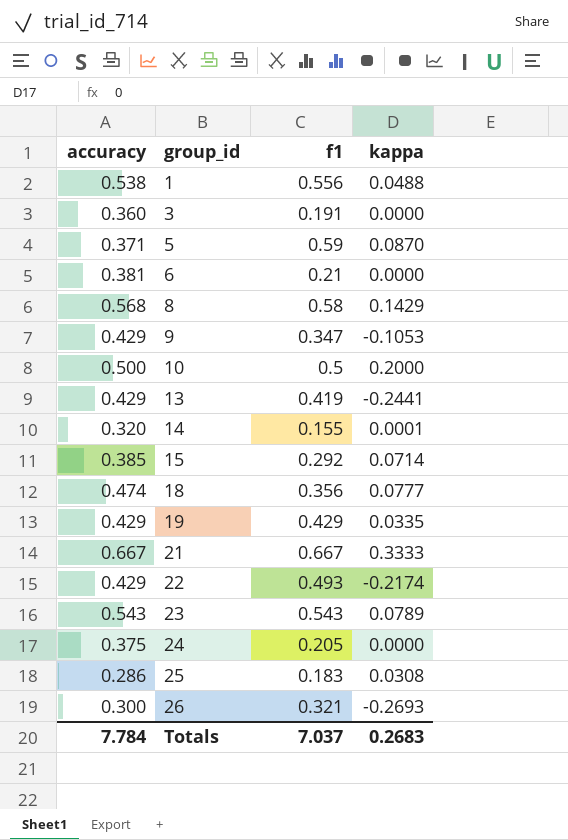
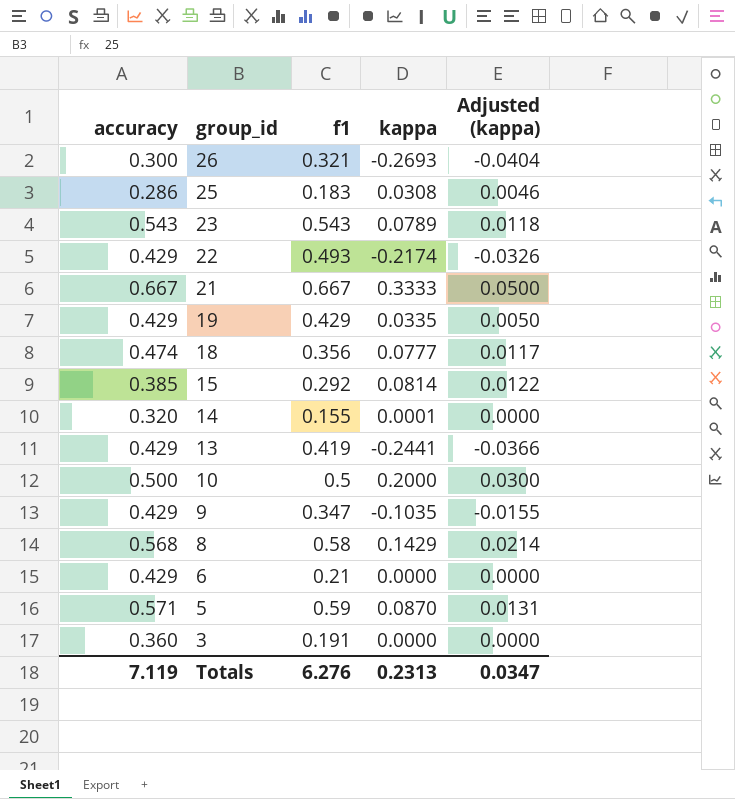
row order: group_id ascending -> group_id descending
column Adjusted (kappa) | formula: none -> [kappa] * 0.15
row 1: 0.538 | 0.556 | 0.0488 -> none
row 24: 0.375 | 0.205 | 0.0000 -> none
15 | kappa: 0.0714 -> 0.0814
9 | kappa: -0.1053 -> -0.1035
6 | accuracy: 0.381 -> 0.429
5 | accuracy: 0.371 -> 0.571
Totals | accuracy: 7.784 -> 7.119
Totals | f1: 7.037 -> 6.276
Totals | kappa: 0.2683 -> 0.2313

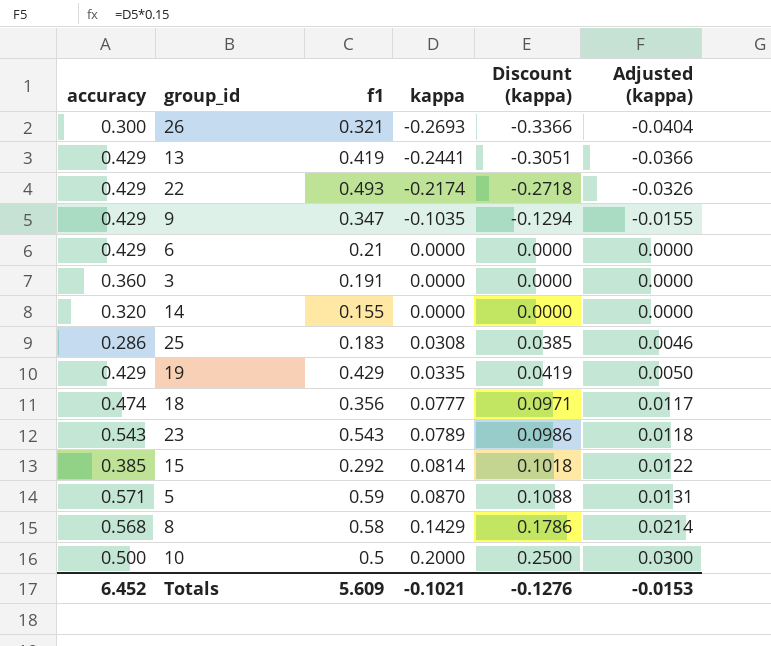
row order: group_id descending -> kappa ascending
column Discount (kappa) | formula: none -> [kappa] * 1.25
row 21: 0.667 | 0.667 | 0.3333 | 0.0500 -> none
14 | kappa: 0.0001 -> 0.0000
Totals | accuracy: 7.119 -> 6.452
Totals | f1: 6.276 -> 5.609
Totals | kappa: 0.2313 -> -0.1021
Totals | Adjusted (kappa): 0.0347 -> -0.0153

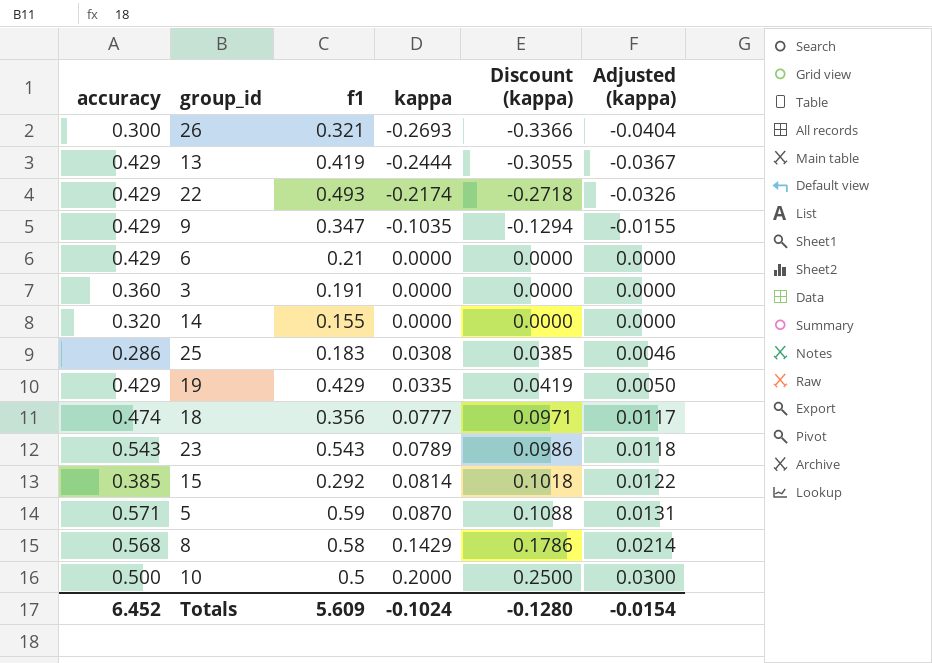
13 | kappa: -0.2441 -> -0.2444
13 | Discount (kappa): -0.3051 -> -0.3055
13 | Adjusted (kappa): -0.0366 -> -0.0367
Totals | kappa: -0.1021 -> -0.1024
Totals | Discount (kappa): -0.1276 -> -0.1280
Totals | Adjusted (kappa): -0.0153 -> -0.0154

